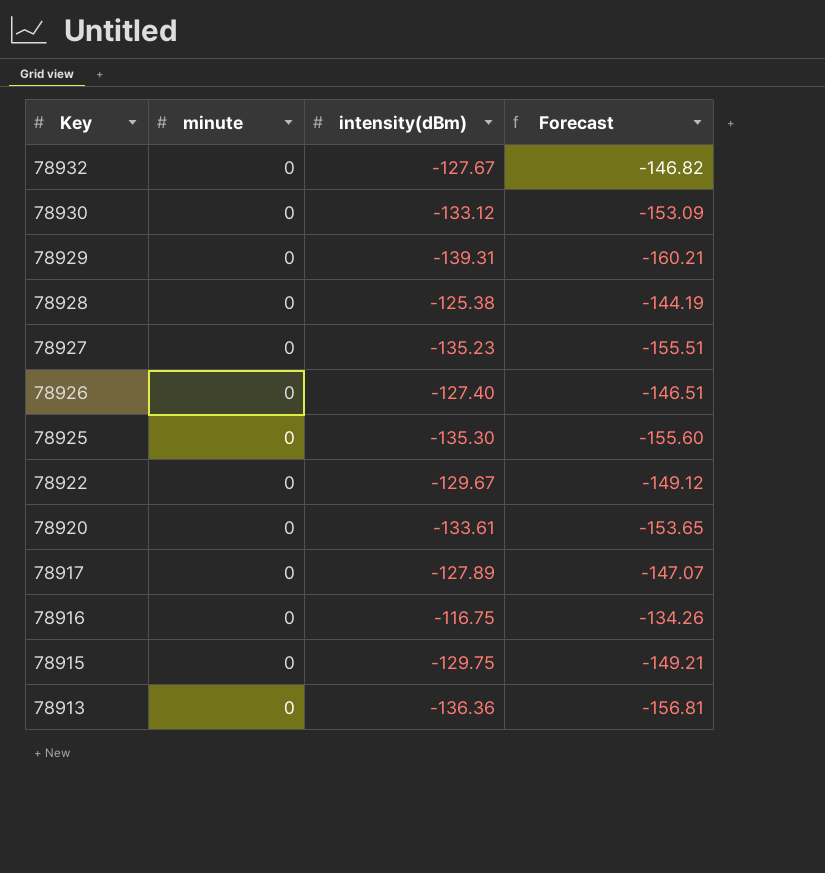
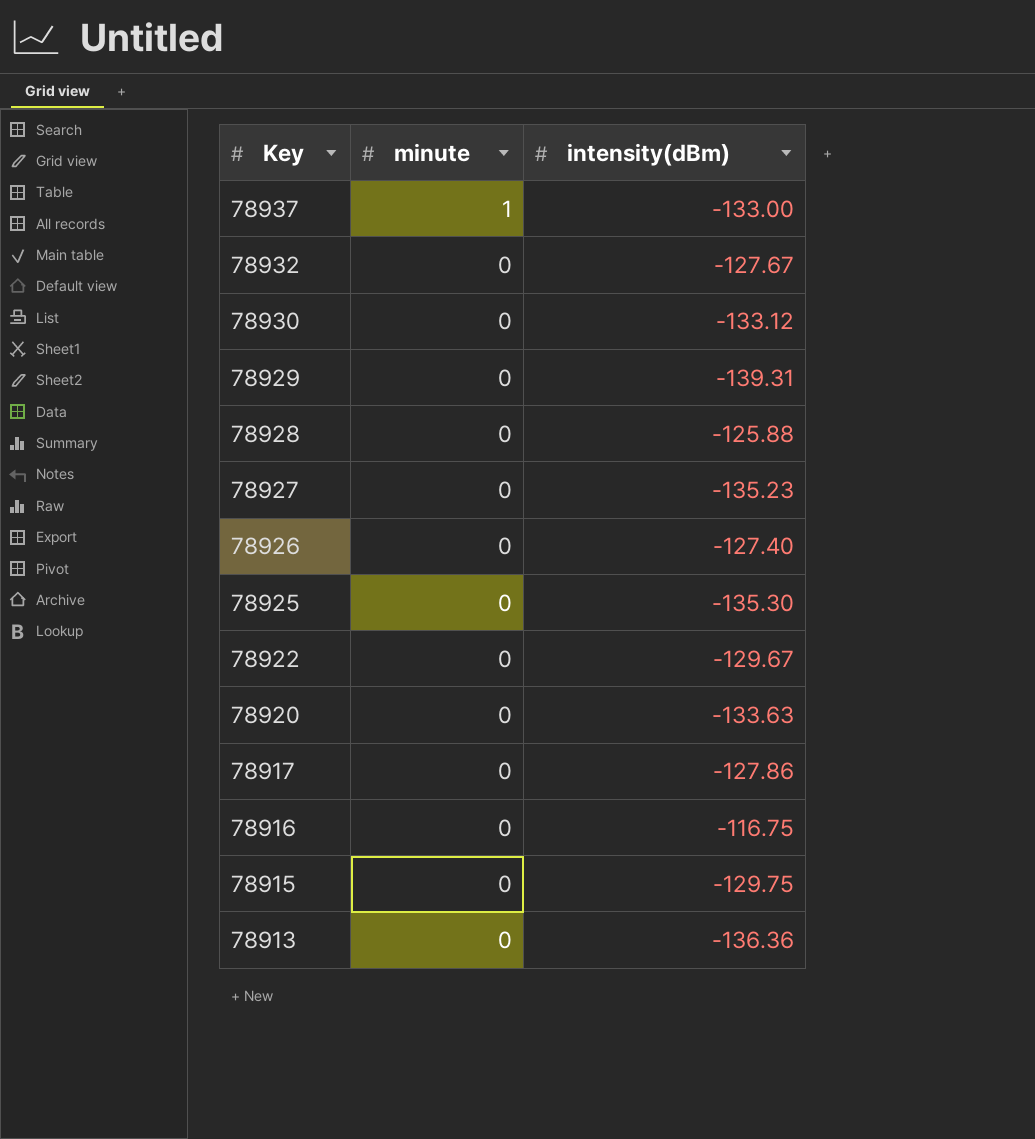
column Forecast | formula: [intensity(dBm)] * 1.15 -> none
row 78937: none -> 1 | -133.00
78928 | intensity(dBm): -125.38 -> -125.88
78920 | intensity(dBm): -133.61 -> -133.63
78917 | intensity(dBm): -127.89 -> -127.86

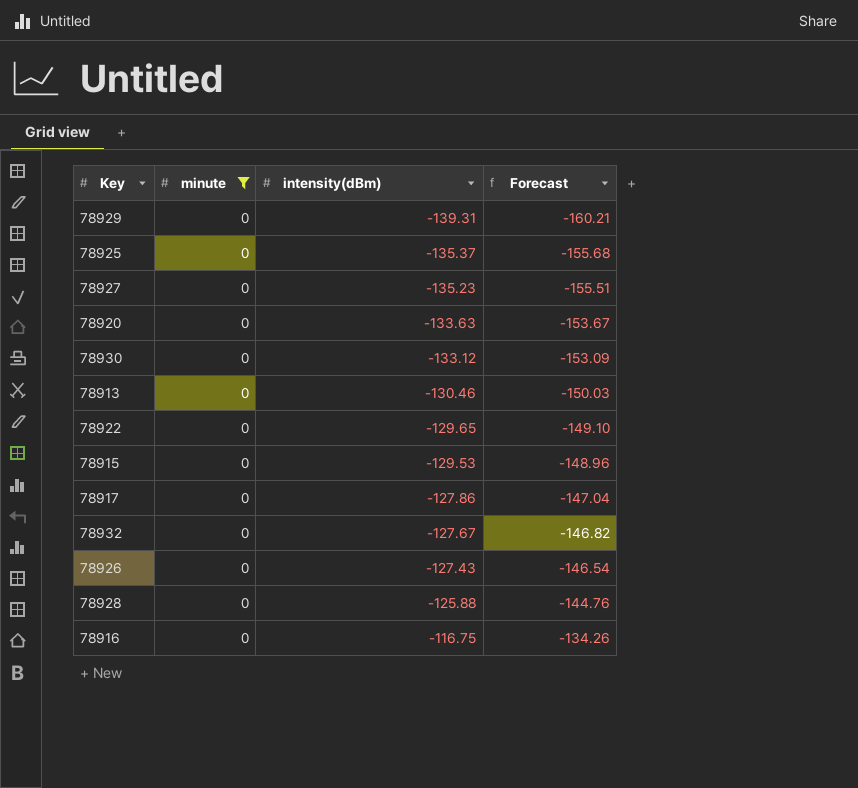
filter: none -> minute = 0
row order: Key descending -> intensity(dBm) ascending
column Forecast | formula: none -> [intensity(dBm)] * 1.15
78925 | intensity(dBm): -135.30 -> -135.37
78913 | intensity(dBm): -136.36 -> -130.46
78922 | intensity(dBm): -129.67 -> -129.65
78915 | intensity(dBm): -129.75 -> -129.53
78926 | intensity(dBm): -127.40 -> -127.43

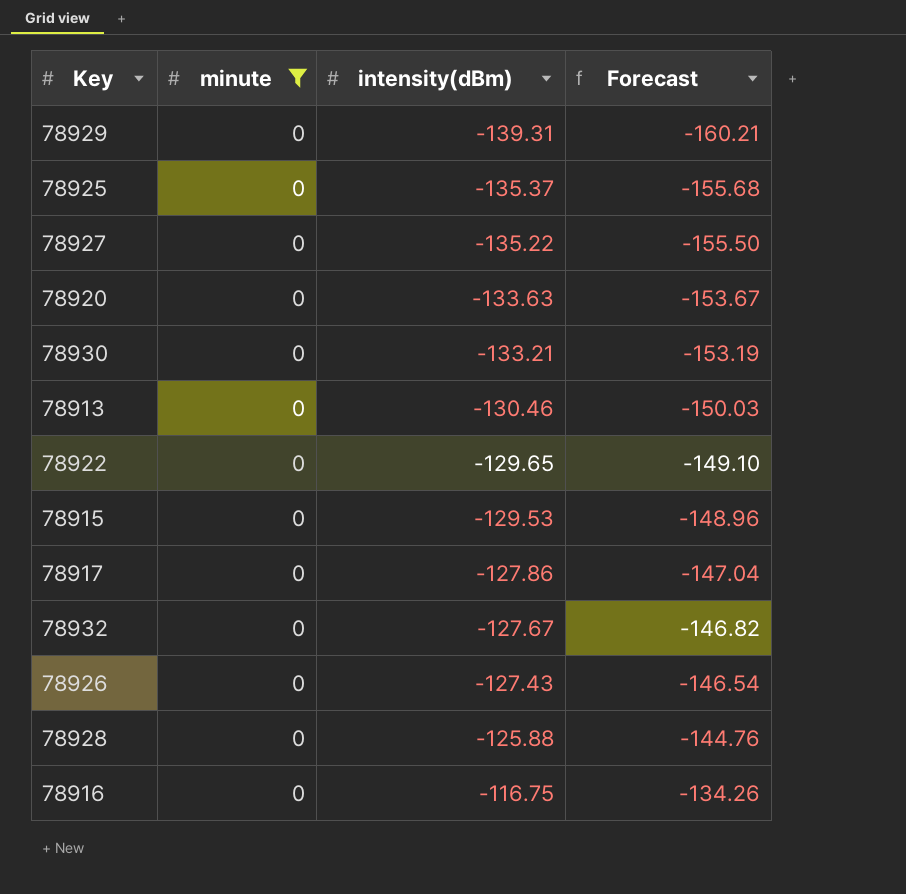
78927 | intensity(dBm): -135.23 -> -135.22
78927 | Forecast: -155.51 -> -155.50
78930 | intensity(dBm): -133.12 -> -133.21
78930 | Forecast: -153.09 -> -153.19

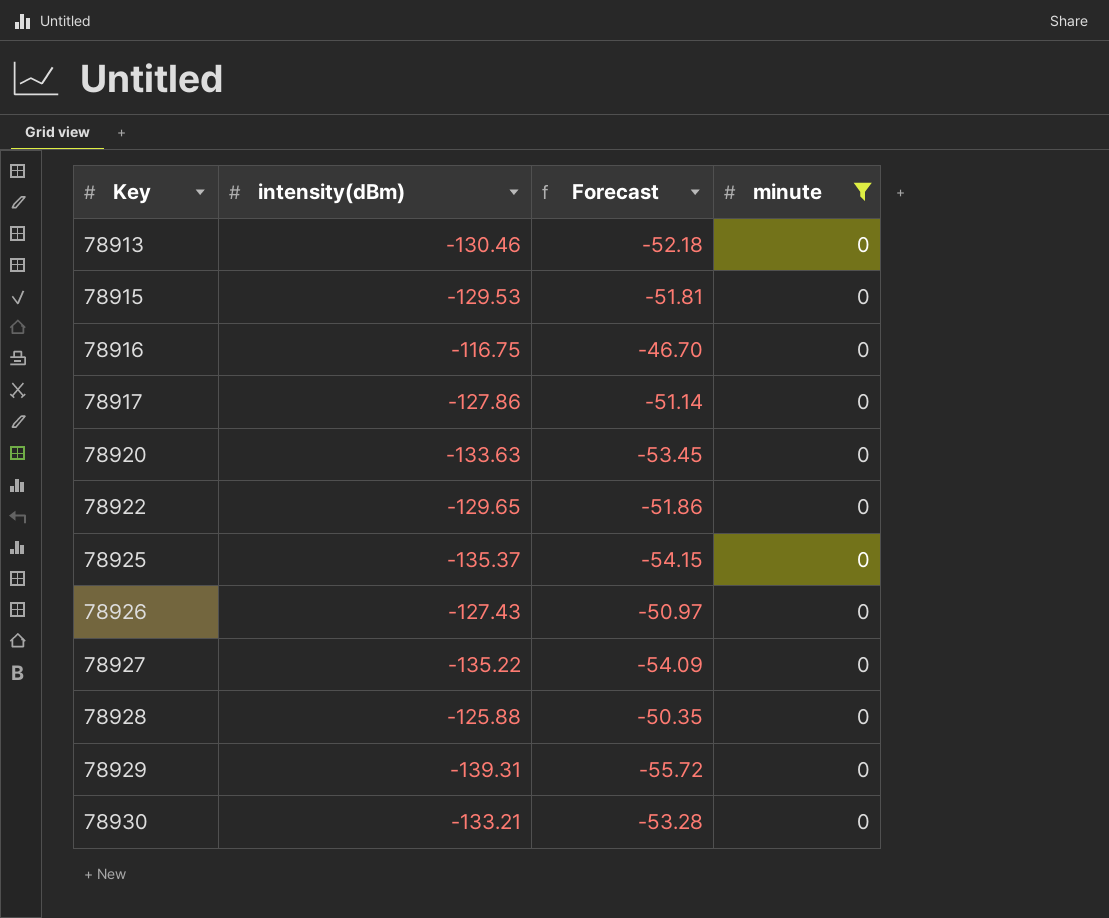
row order: intensity(dBm) ascending -> Key ascending
column Forecast | formula: [intensity(dBm)] * 1.15 -> [intensity(dBm)] * 0.4
column minute | position: 2 -> 4
row 78932: 0 | -127.67 | -146.82 -> none

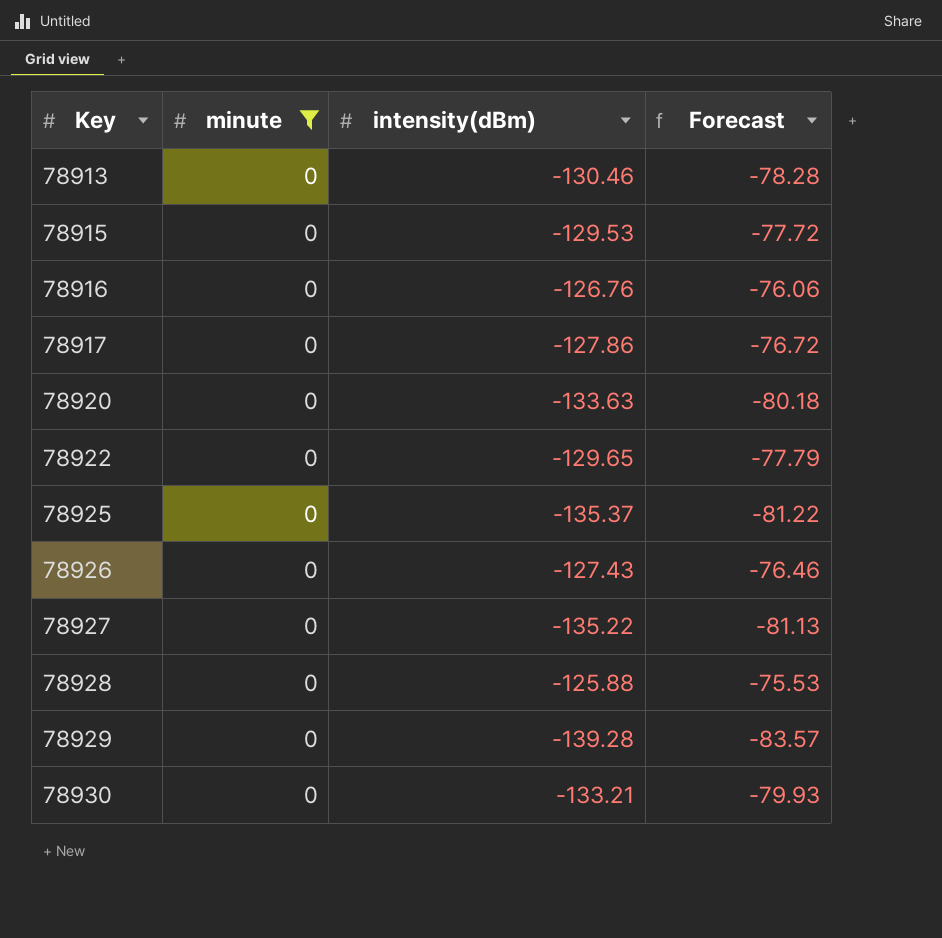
column minute | position: 4 -> 2
column Forecast | formula: [intensity(dBm)] * 0.4 -> [intensity(dBm)] * 0.6
78916 | intensity(dBm): -116.75 -> -126.76
78929 | intensity(dBm): -139.31 -> -139.28

